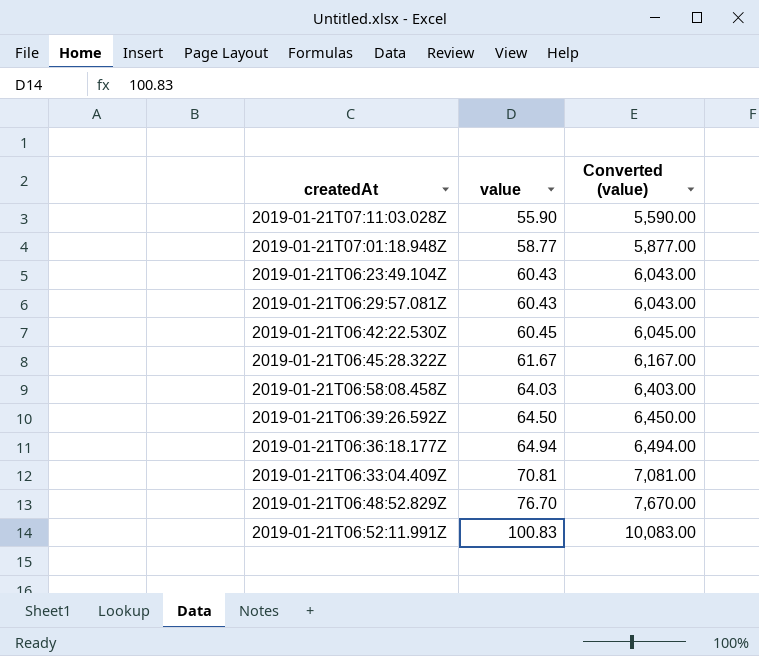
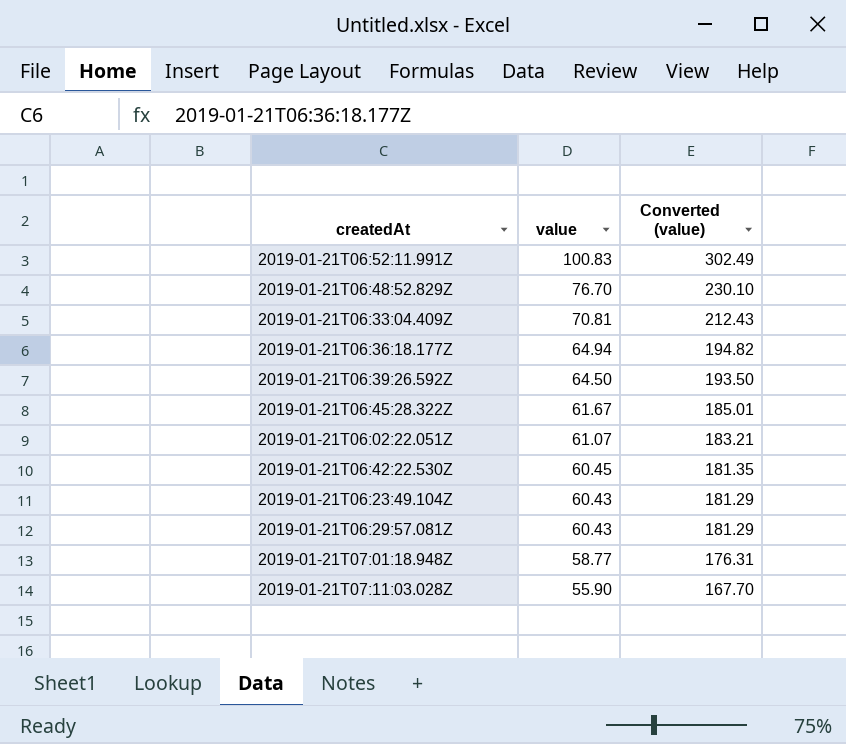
row order: value ascending -> value descending
column Converted (value) | formula: [value] * 100 -> [value] * 3
row 2019-01-21T06:58:08.458Z: 64.03 | 6,403.00 -> none
row 2019-01-21T06:02:22.051Z: none -> 61.07 | 183.21

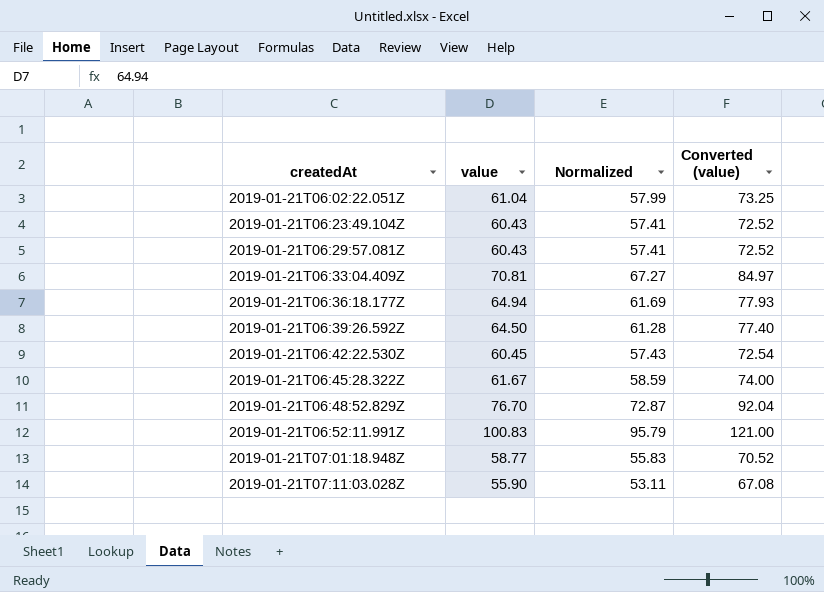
row order: value descending -> createdAt ascending
column Normalized | formula: none -> [value] * 0.95
column Converted (value) | formula: [value] * 3 -> [value] * 1.2
2019-01-21T06:02:22.051Z | value: 61.07 -> 61.04

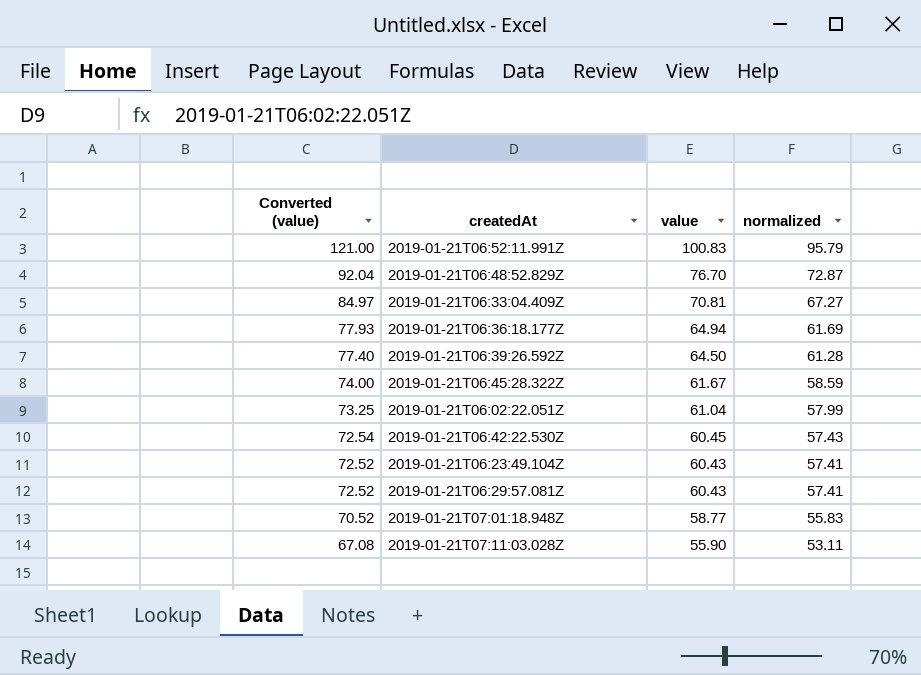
row order: createdAt ascending -> Converted (value) descending
column Converted (value) | position: 4 -> 1
column name: Normalized -> normalized

